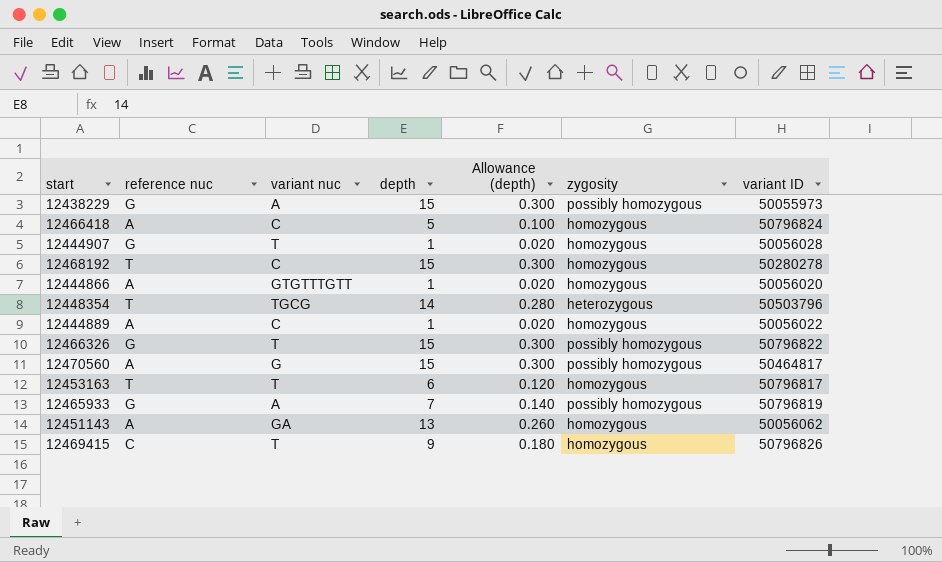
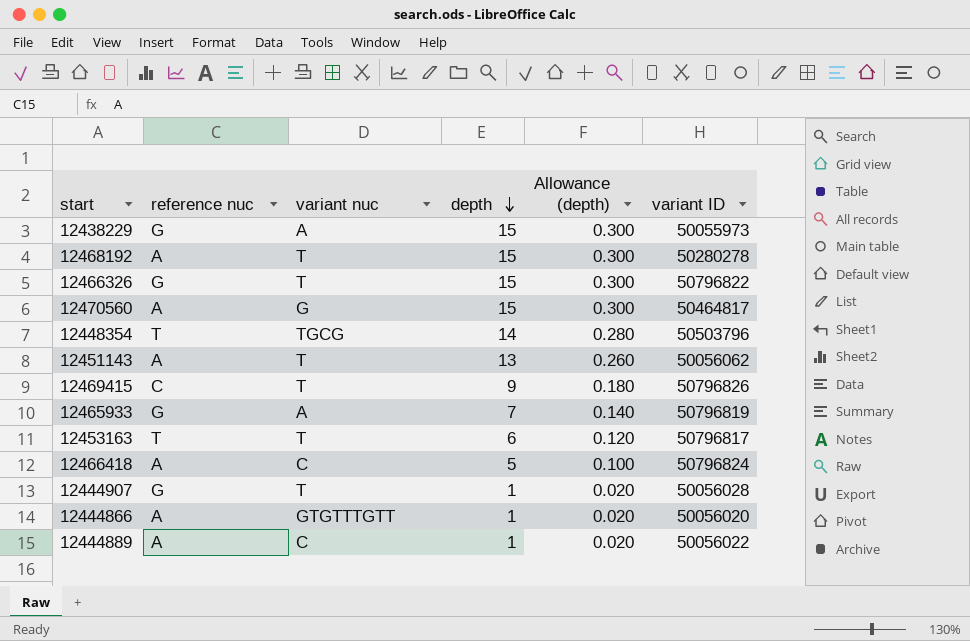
row order: none -> depth descending
column zygosity | position: 6 -> none
12468192 | reference nuc: T -> A
12468192 | variant nuc: C -> T
12451143 | variant nuc: GA -> T

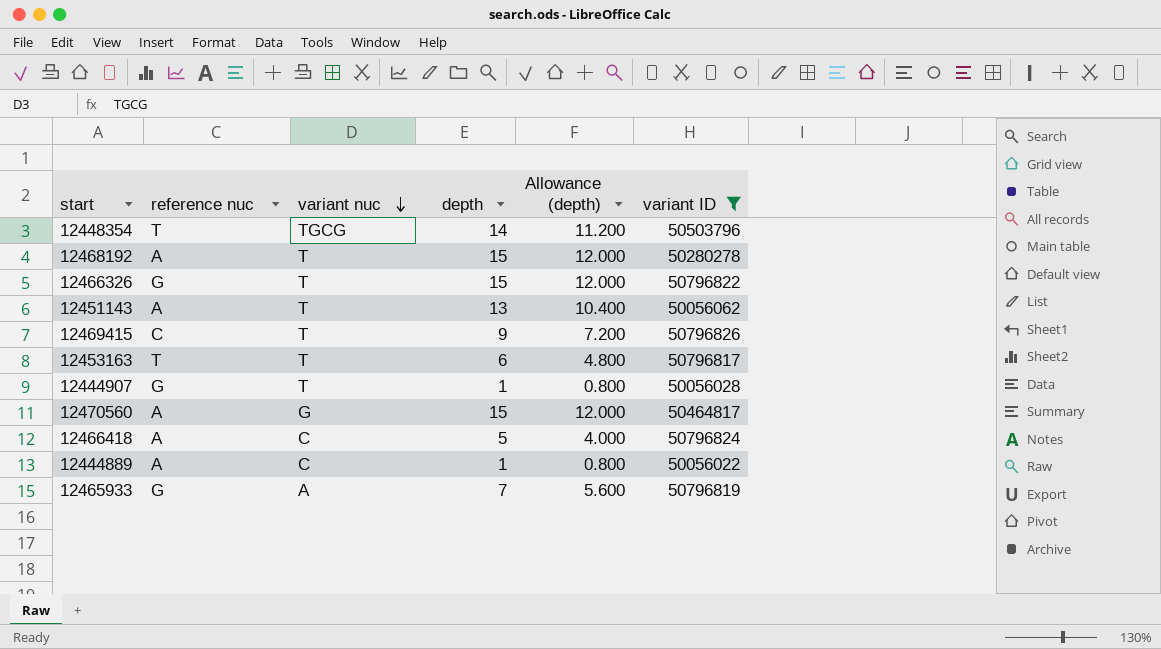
filter: none -> variant ID >= 50056022
row order: depth descending -> variant nuc descending
column Allowance (depth) | formula: [depth] * 0.02 -> [depth] * 0.8

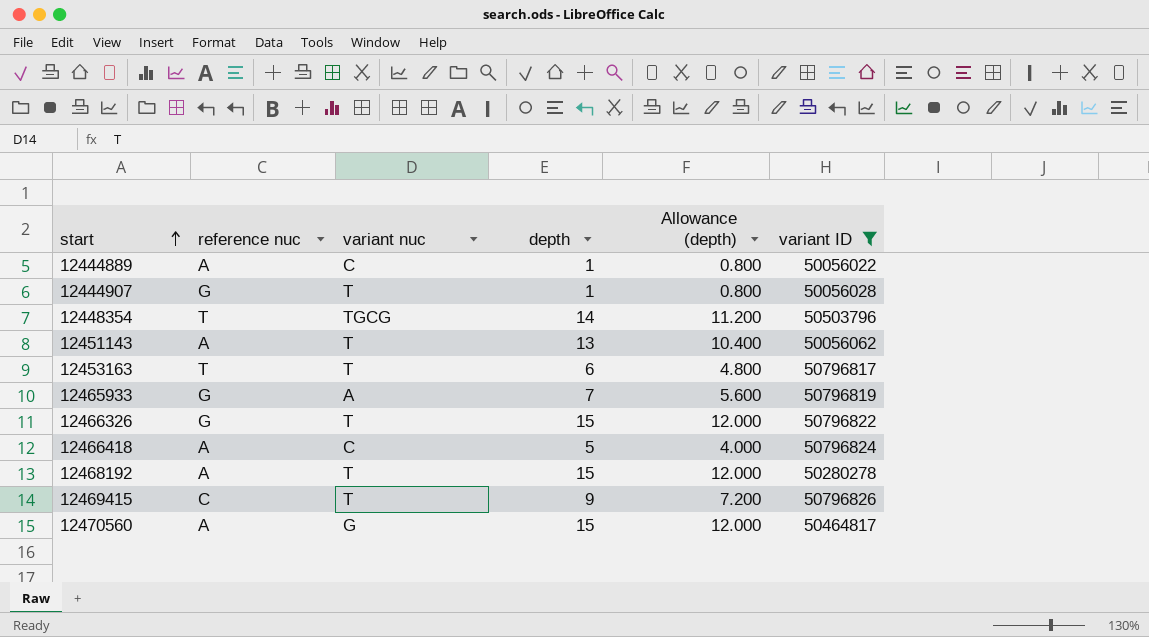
row order: variant nuc descending -> start ascending

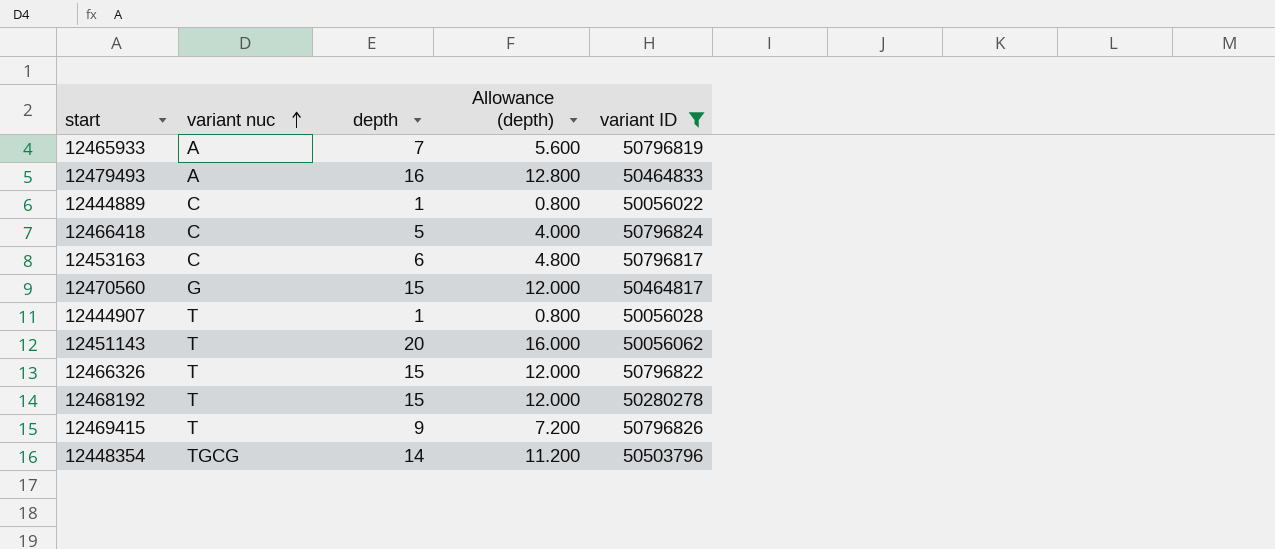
row order: start ascending -> variant nuc ascending
column reference nuc | position: 2 -> none
row 12479493: none -> A | 16 | 12.800 | 50464833
12453163 | variant nuc: T -> C
12451143 | depth: 13 -> 20
12451143 | Allowance (depth): 10.400 -> 16.000

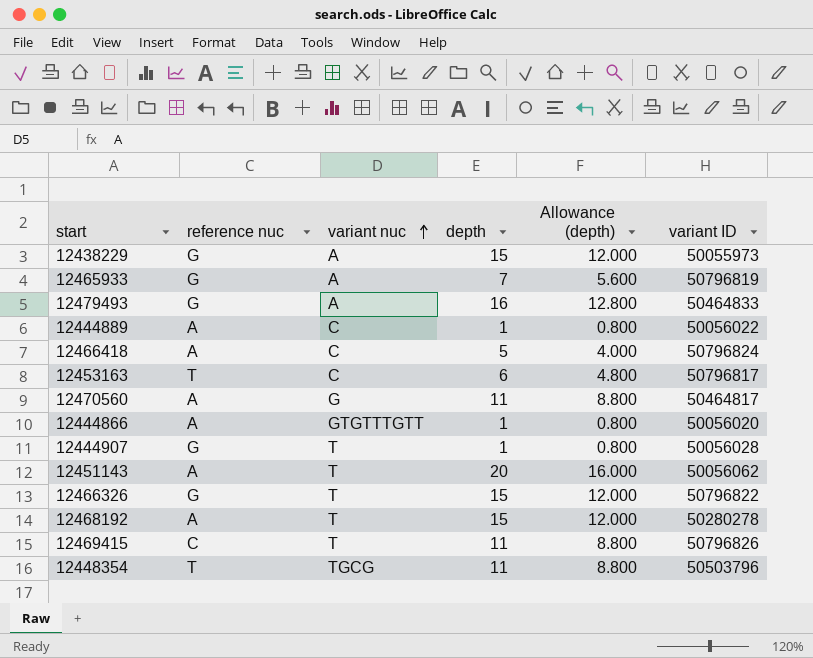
filter: variant ID >= 50056022 -> none
column reference nuc | position: none -> 2
12470560 | depth: 15 -> 11
12470560 | Allowance (depth): 12.000 -> 8.800
12469415 | depth: 9 -> 11
12469415 | Allowance (depth): 7.200 -> 8.800
12448354 | depth: 14 -> 11
12448354 | Allowance (depth): 11.200 -> 8.800

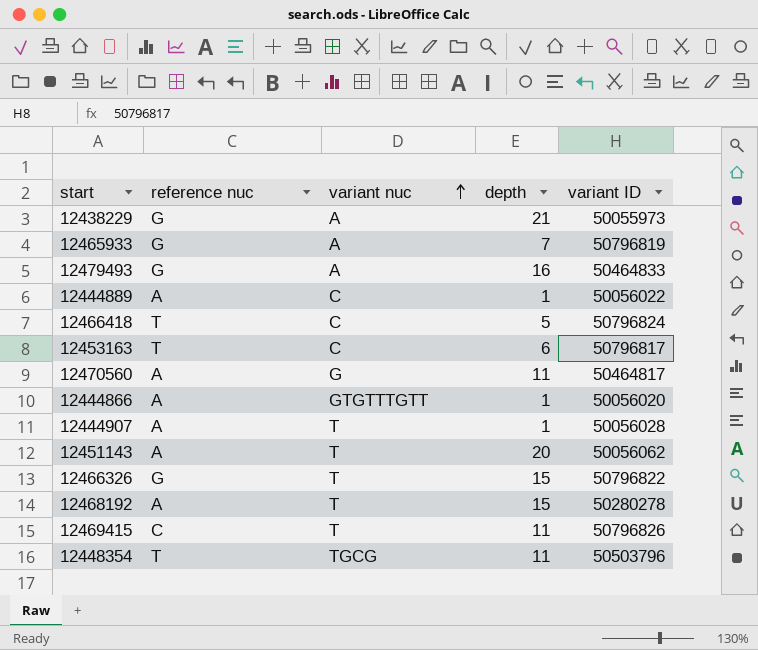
column Allowance (depth) | formula: [depth] * 0.8 -> none
12438229 | depth: 15 -> 21
12466418 | reference nuc: A -> T
12444907 | reference nuc: G -> A

